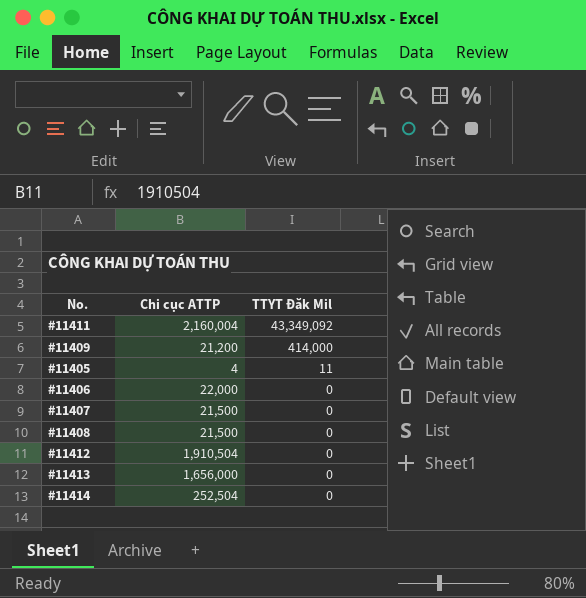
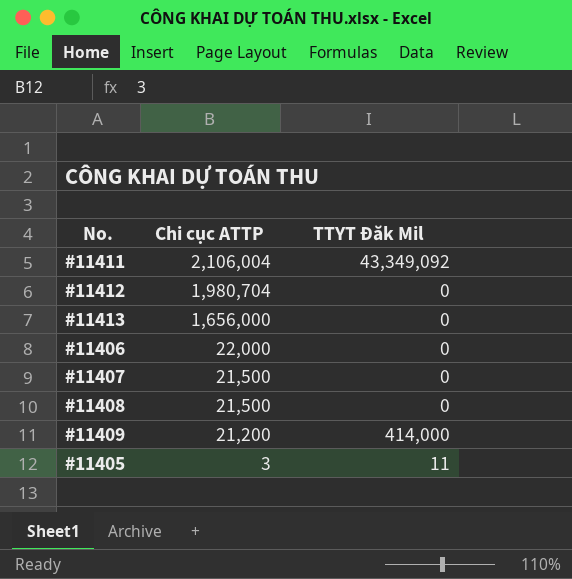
row order: TTYT Đăk Mil descending -> Chi cục ATTP descending
row #11414: 252,504 | 0 -> none
#11411 | Chi cục ATTP: 2,160,004 -> 2,106,004
#11412 | Chi cục ATTP: 1,910,504 -> 1,980,704
#11405 | Chi cục ATTP: 4 -> 3

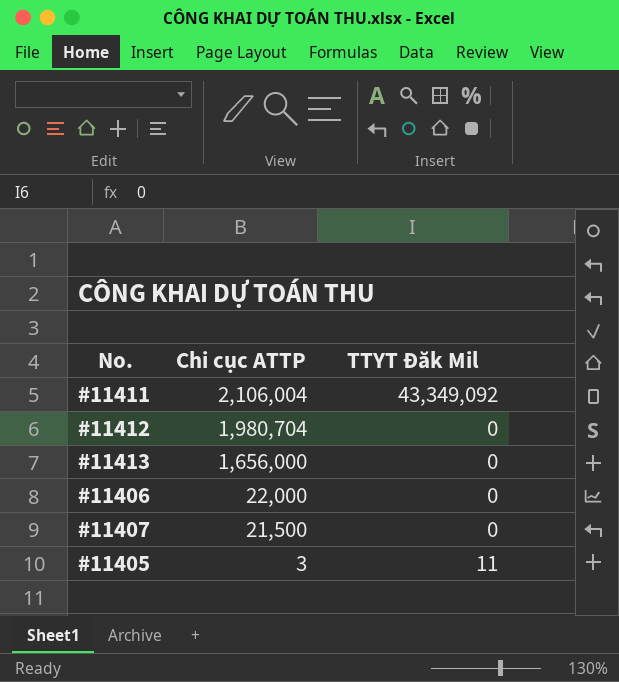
row #11408: 21,500 | 0 -> none
row #11409: 21,200 | 414,000 -> none

